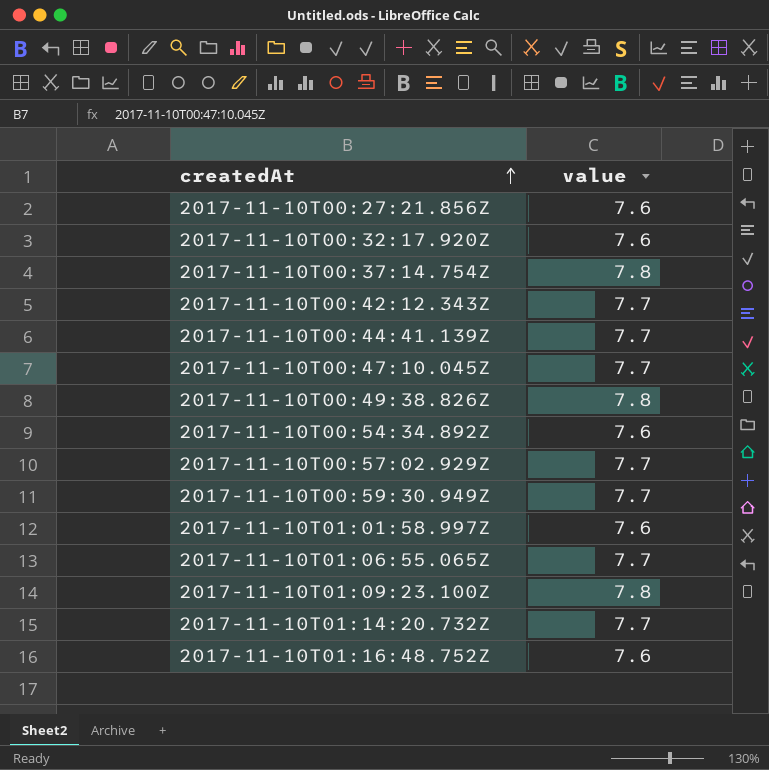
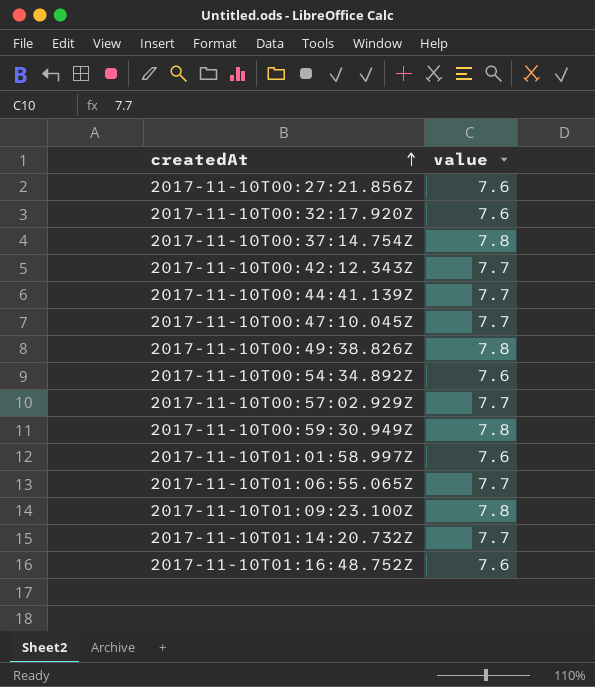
2017-11-10T00:59:30.949Z | value: 7.7 -> 7.8

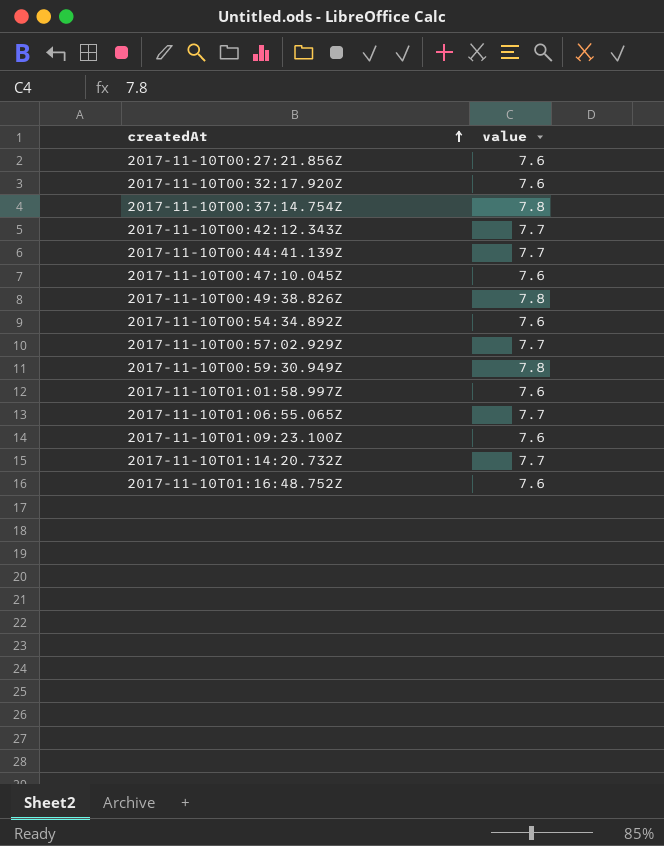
2017-11-10T00:47:10.045Z | value: 7.7 -> 7.6
2017-11-10T01:09:23.100Z | value: 7.8 -> 7.6

